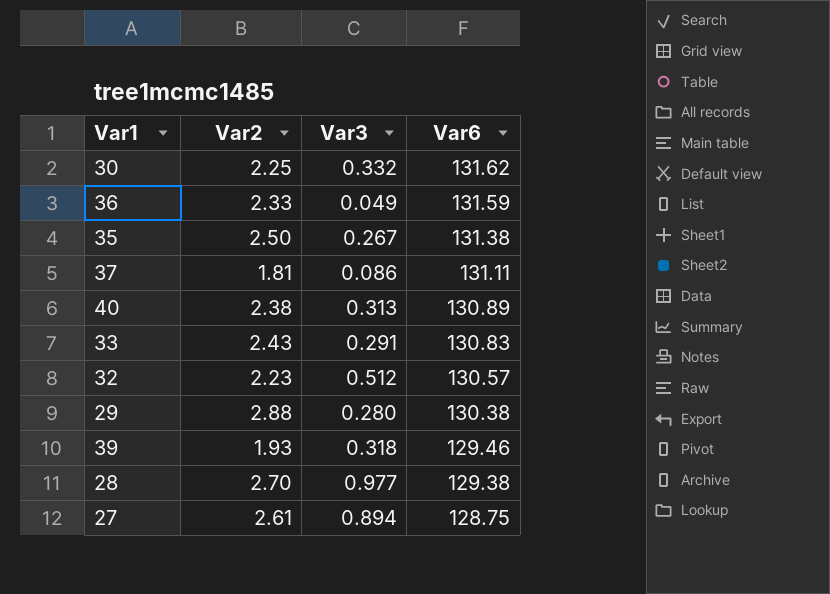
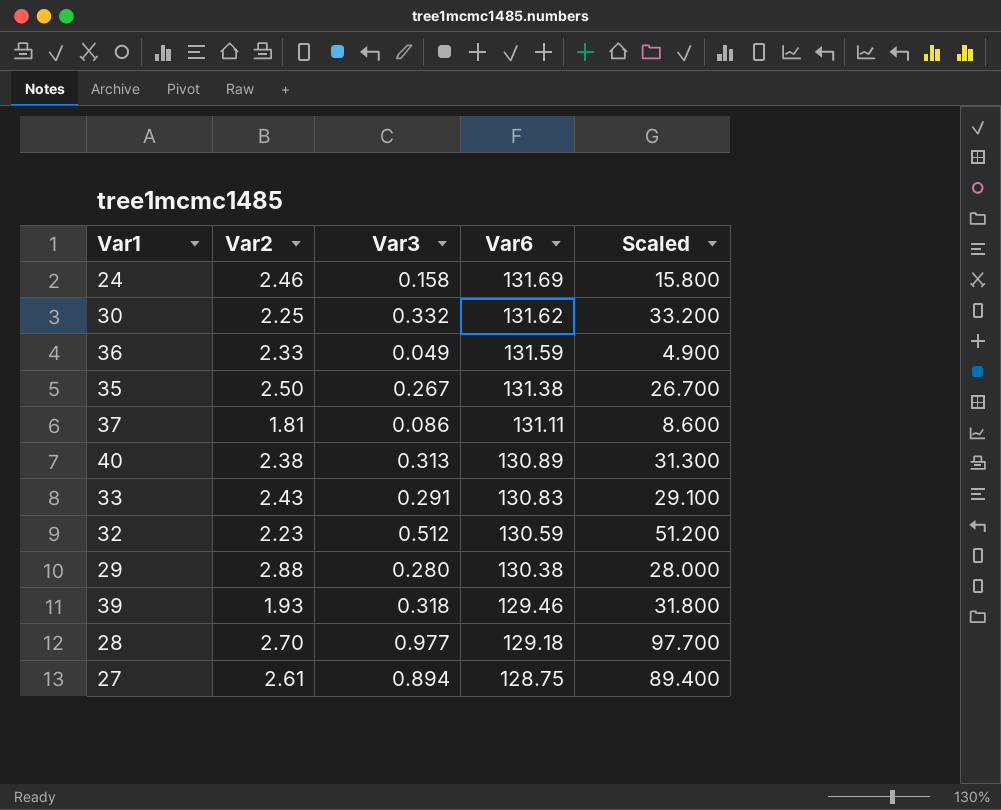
column Scaled | formula: none -> [Var3] * 100
row 24: none -> 2.46 | 0.158 | 131.69 | 15.800
32 | Var6: 130.57 -> 130.59
28 | Var6: 129.38 -> 129.18

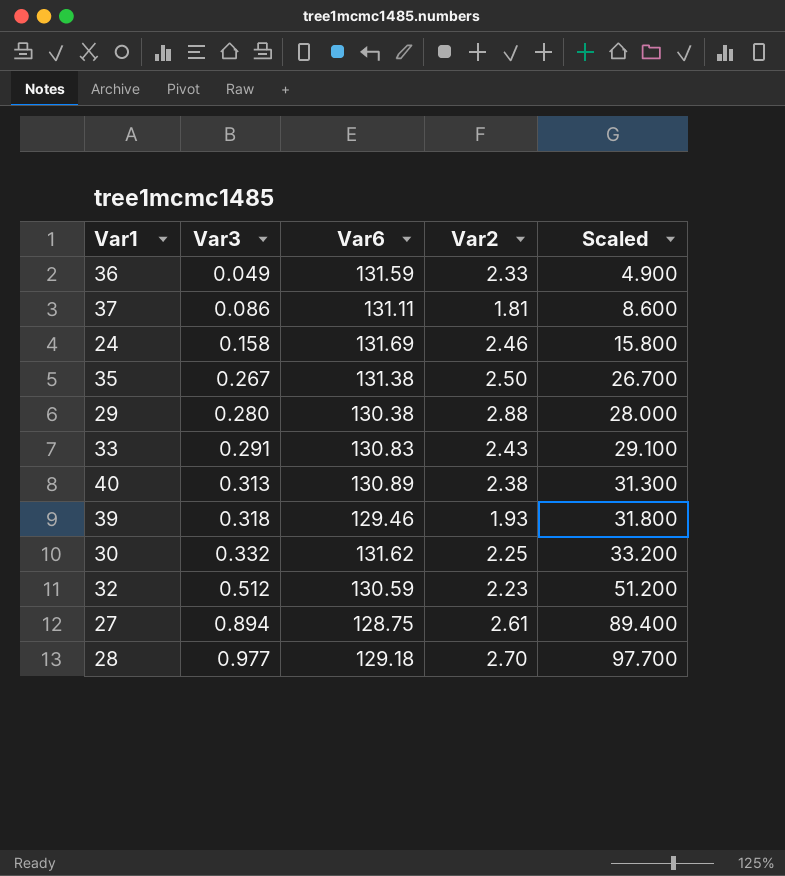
row order: Var6 descending -> Var3 ascending
column Var2 | position: 2 -> 4

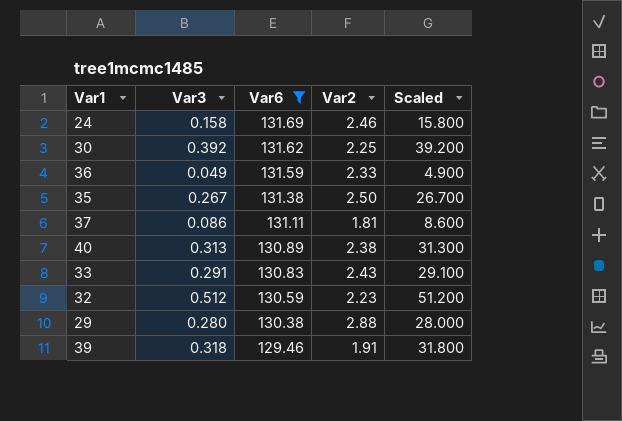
filter: none -> Var6 >= 129.46
row order: Var3 ascending -> Var6 descending
30 | Var3: 0.332 -> 0.392
30 | Scaled: 33.200 -> 39.200
39 | Var2: 1.93 -> 1.91

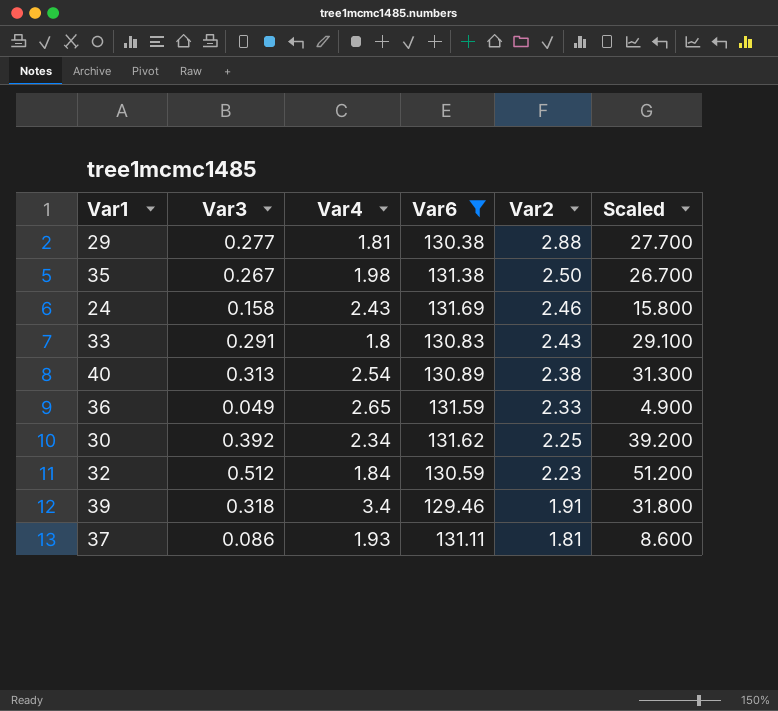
row order: Var6 descending -> Var2 descending
column Var4 | position: none -> 3
29 | Var3: 0.280 -> 0.277
29 | Scaled: 28.000 -> 27.700

